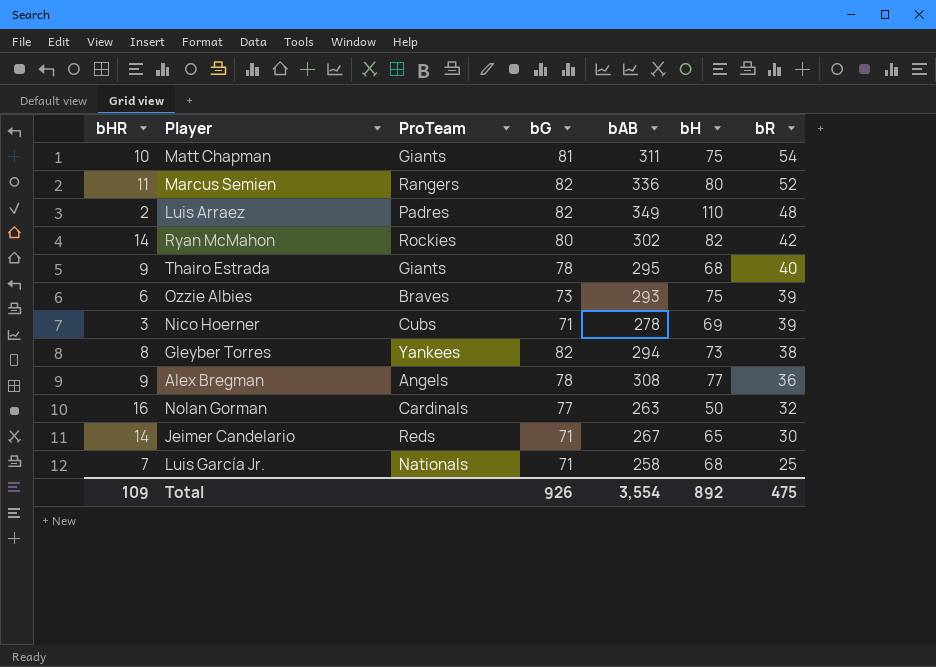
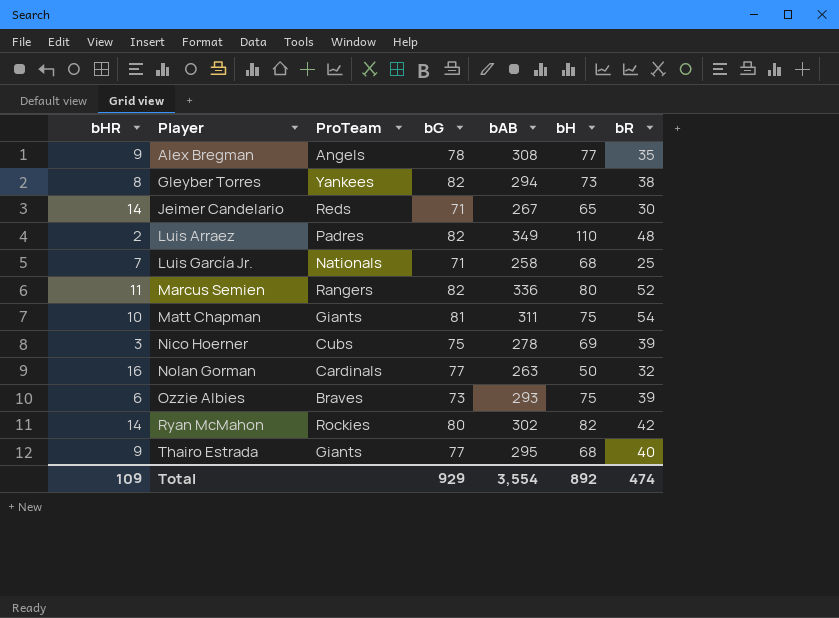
row order: bR descending -> Player ascending
Alex Bregman | bR: 36 -> 35
Nico Hoerner | bG: 71 -> 75
Thairo Estrada | bG: 78 -> 77
Total | bG: 926 -> 929
Total | bR: 475 -> 474

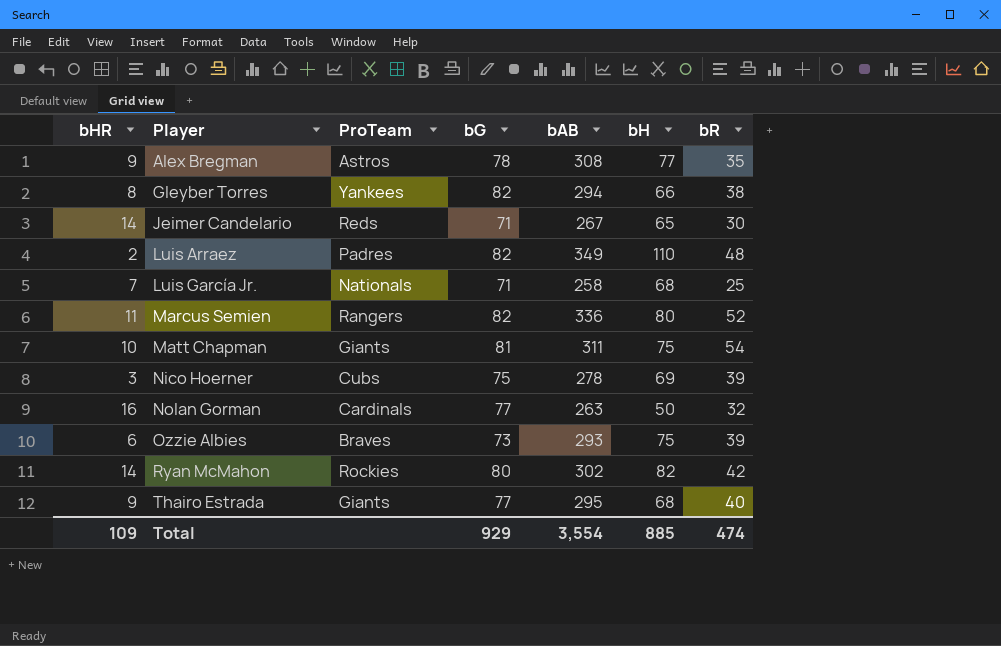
Alex Bregman | ProTeam: Angels -> Astros
Gleyber Torres | bH: 73 -> 66
Total | bH: 892 -> 885

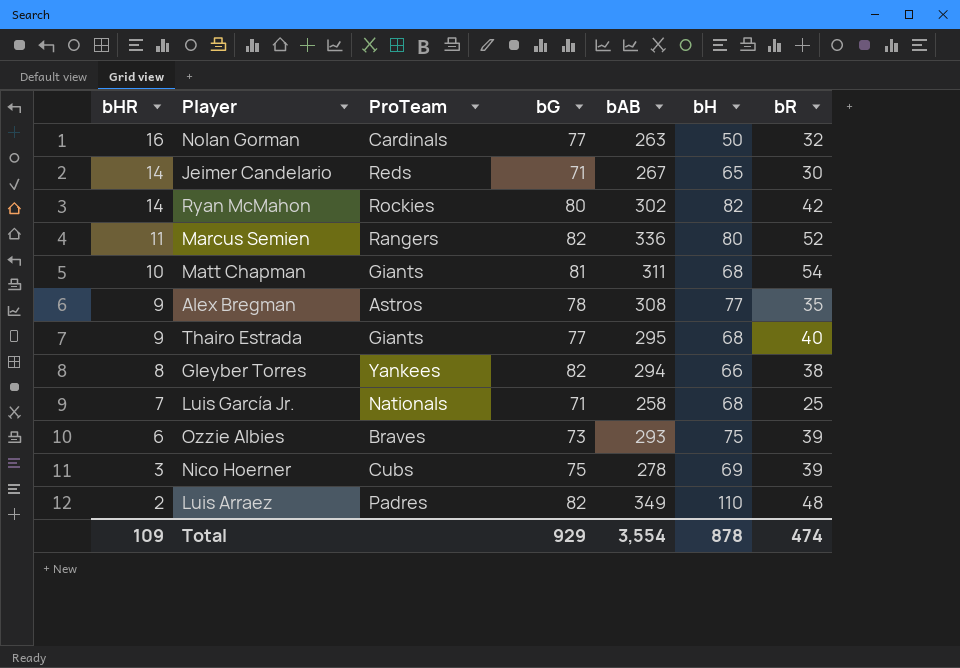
row order: Player ascending -> bHR descending
Matt Chapman | bH: 75 -> 68
Total | bH: 885 -> 878

